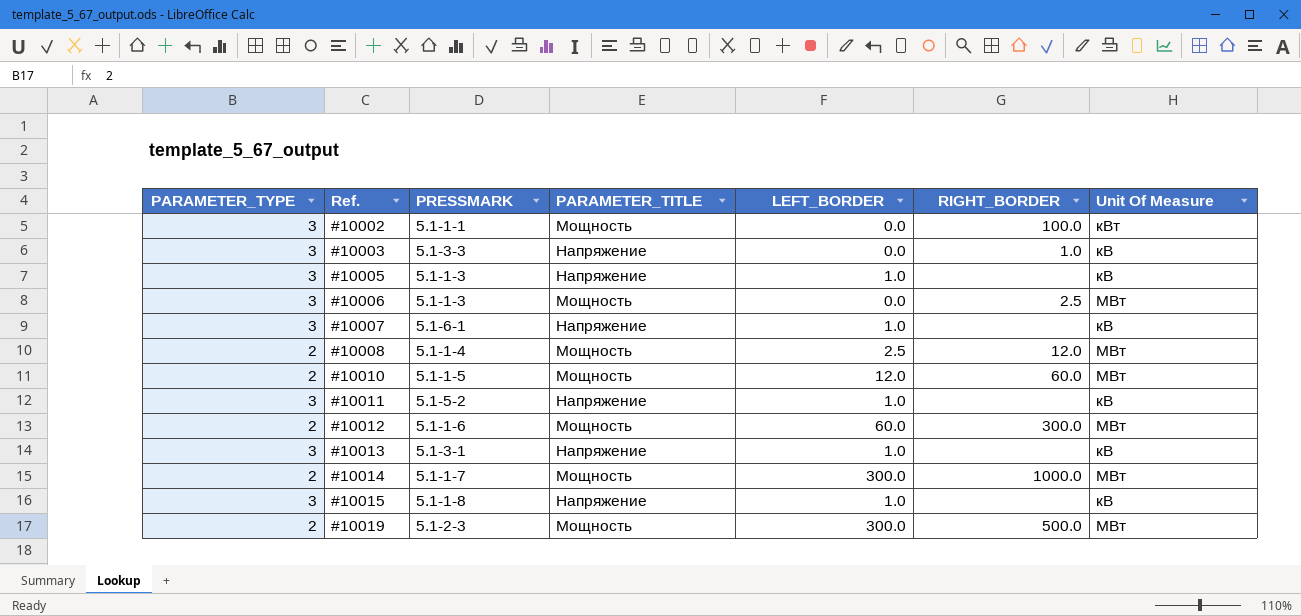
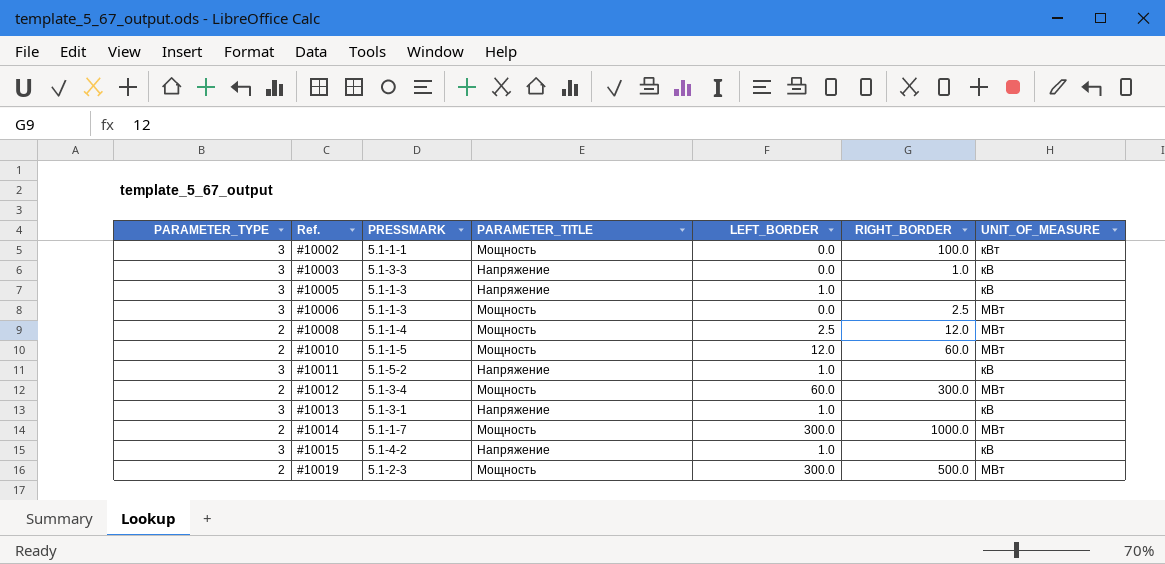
column name: Unit Of Measure -> UNIT_OF_MEASURE
row #10007: 3 | 5.1-6-1 | Напряжение | 1.0 | none | кВ -> none
#10012 | PRESSMARK: 5.1-1-6 -> 5.1-3-4
#10015 | PRESSMARK: 5.1-1-8 -> 5.1-4-2

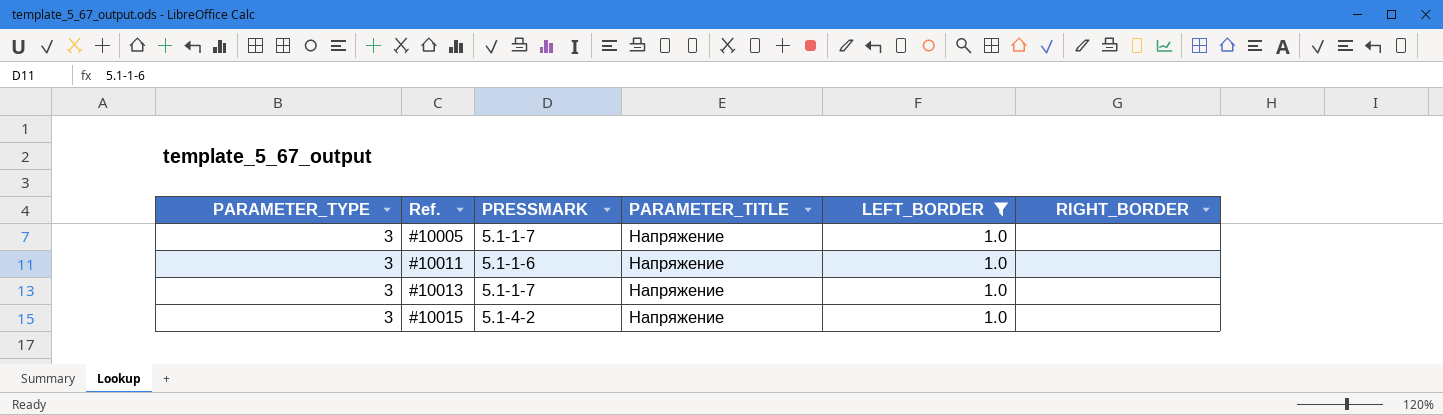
filter: none -> LEFT_BORDER = 1.0
column UNIT_OF_MEASURE | position: 7 -> none
#10005 | PRESSMARK: 5.1-1-3 -> 5.1-1-7
#10011 | PRESSMARK: 5.1-5-2 -> 5.1-1-6
#10013 | PRESSMARK: 5.1-3-1 -> 5.1-1-7

